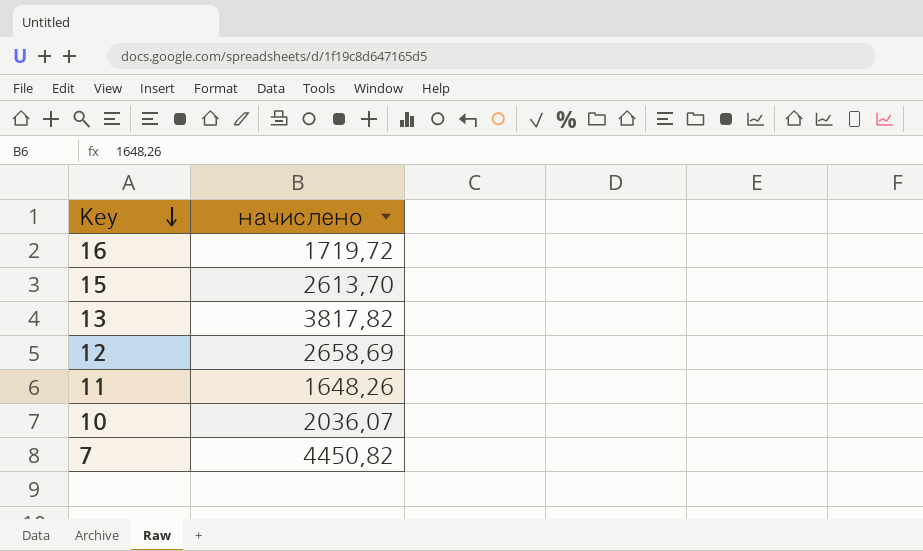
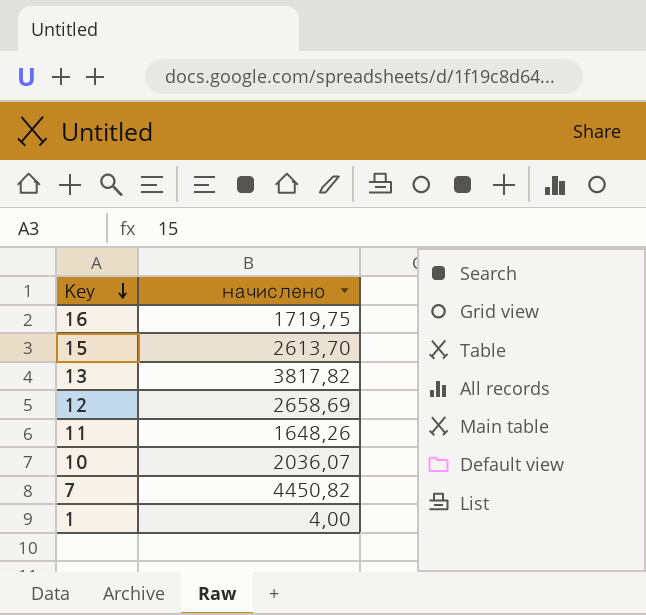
16 | начислено: 1719,72 -> 1719,75
row 1: none -> 4,00

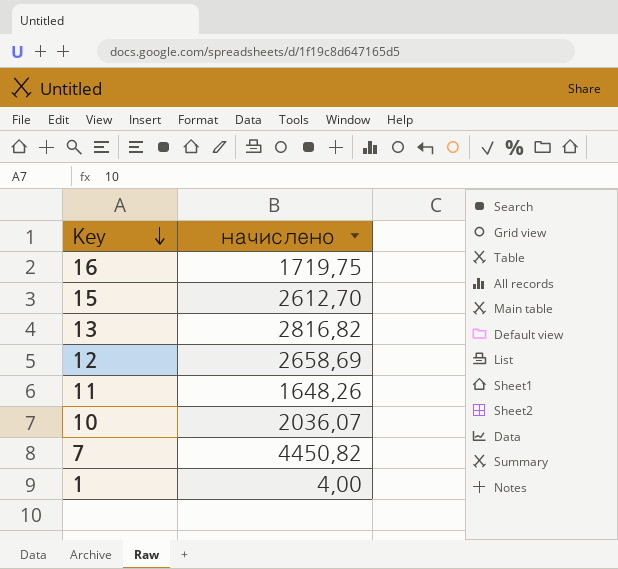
15 | начислено: 2613,70 -> 2612,70
13 | начислено: 3817,82 -> 2816,82

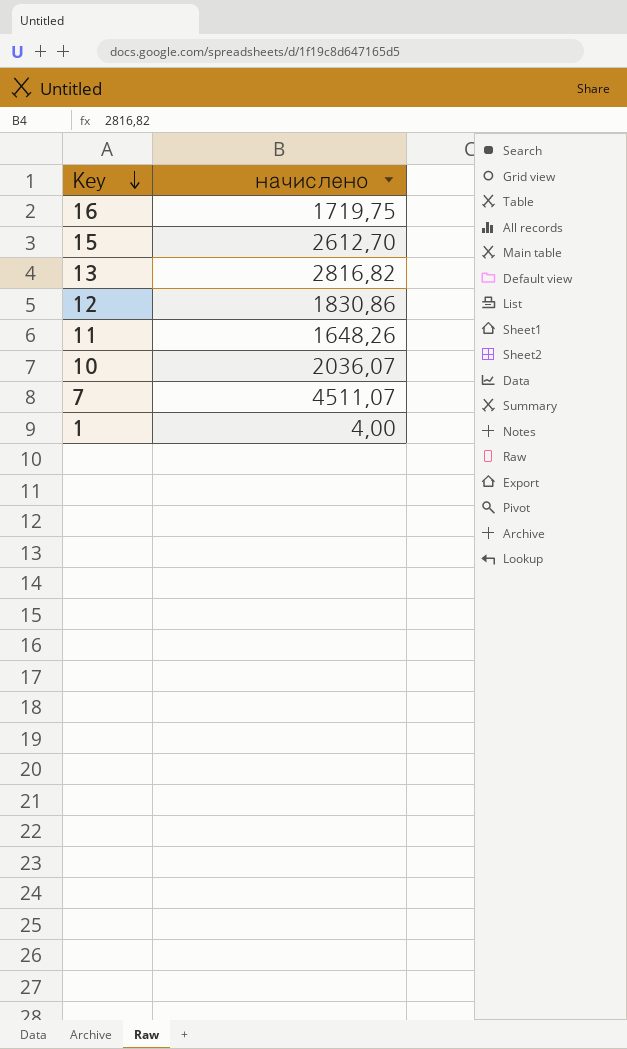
12 | начислено: 2658,69 -> 1830,86
7 | начислено: 4450,82 -> 4511,07

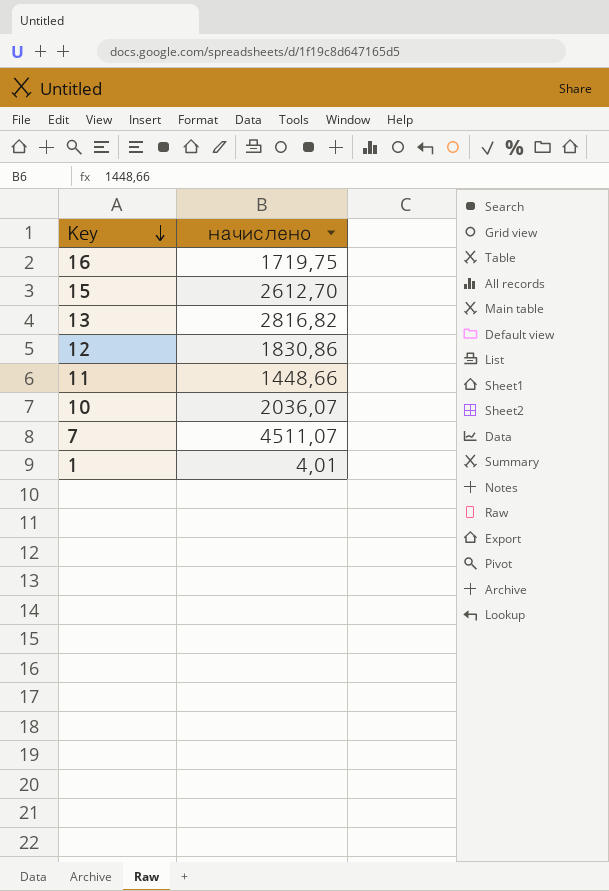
11 | начислено: 1648,26 -> 1448,66
1 | начислено: 4,00 -> 4,01

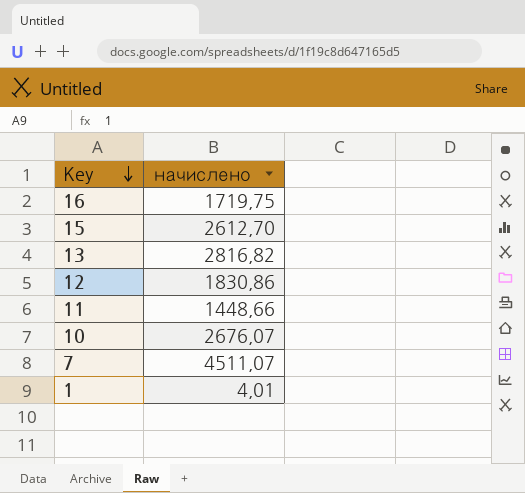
10 | начислено: 2036,07 -> 2676,07

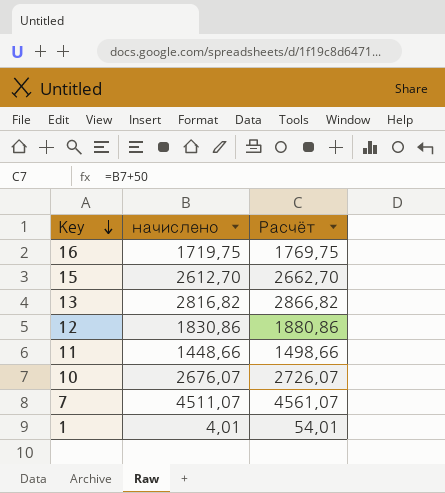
column Расчёт | formula: none -> [начислено] + 50

